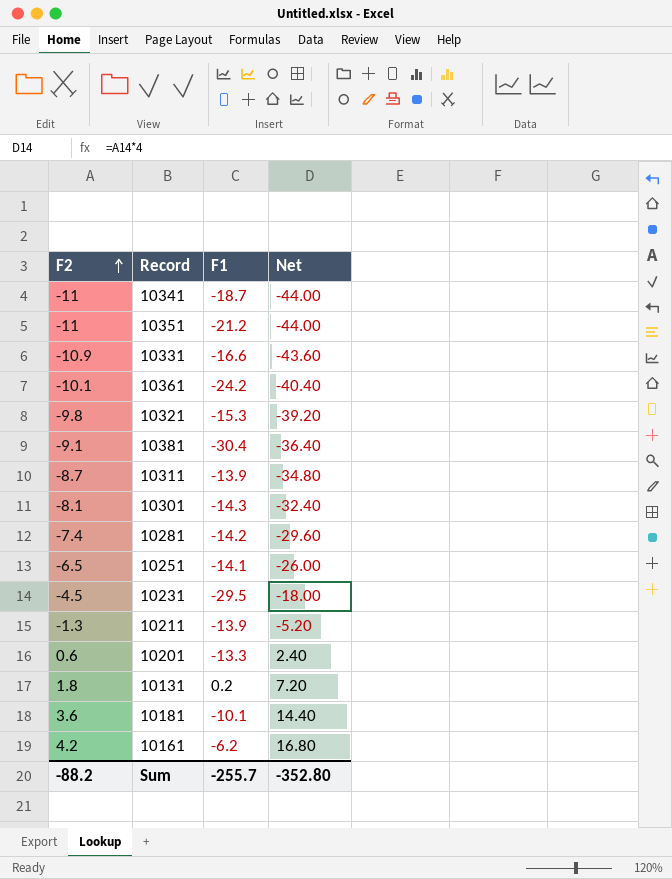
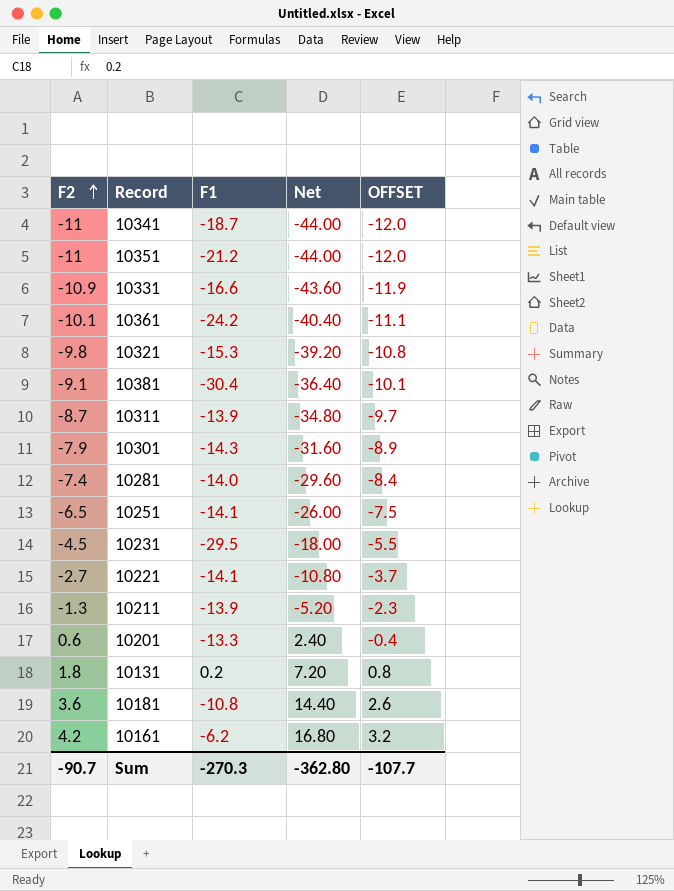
column OFFSET | formula: none -> [F2] - 1
10301 | F2: -8.1 -> -7.9
10301 | Net: -32.40 -> -31.60
10281 | F1: -14.2 -> -14.0
row 10221: none -> -2.7 | -14.1 | -10.80 | -3.7
10181 | F1: -10.1 -> -10.8
Sum | F2: -88.2 -> -90.7
Sum | F1: -255.7 -> -270.3
Sum | Net: -352.80 -> -362.80

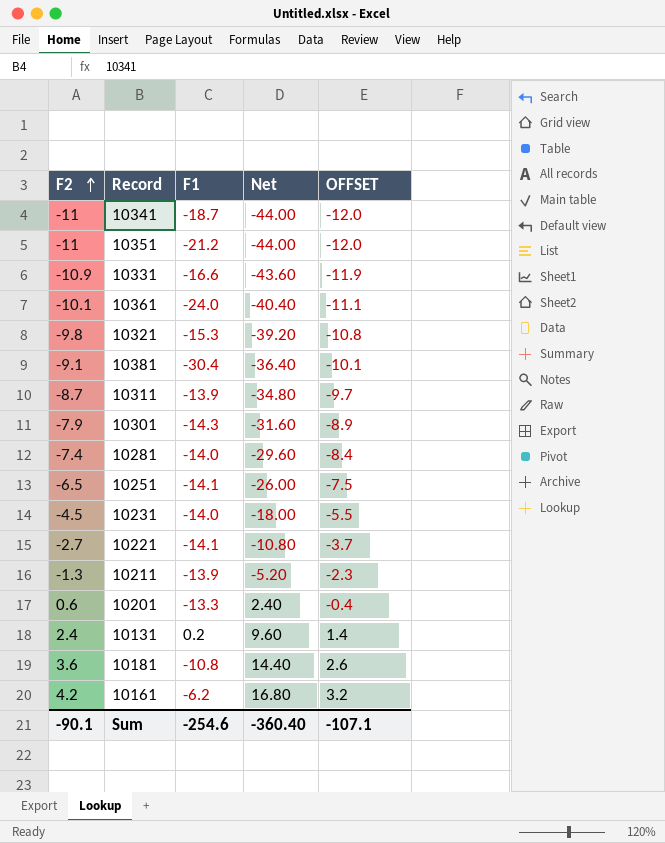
10361 | F1: -24.2 -> -24.0
10231 | F1: -29.5 -> -14.0
10131 | F2: 1.8 -> 2.4
10131 | Net: 7.20 -> 9.60
10131 | OFFSET: 0.8 -> 1.4
Sum | F2: -90.7 -> -90.1
Sum | F1: -270.3 -> -254.6
Sum | Net: -362.80 -> -360.40
Sum | OFFSET: -107.7 -> -107.1

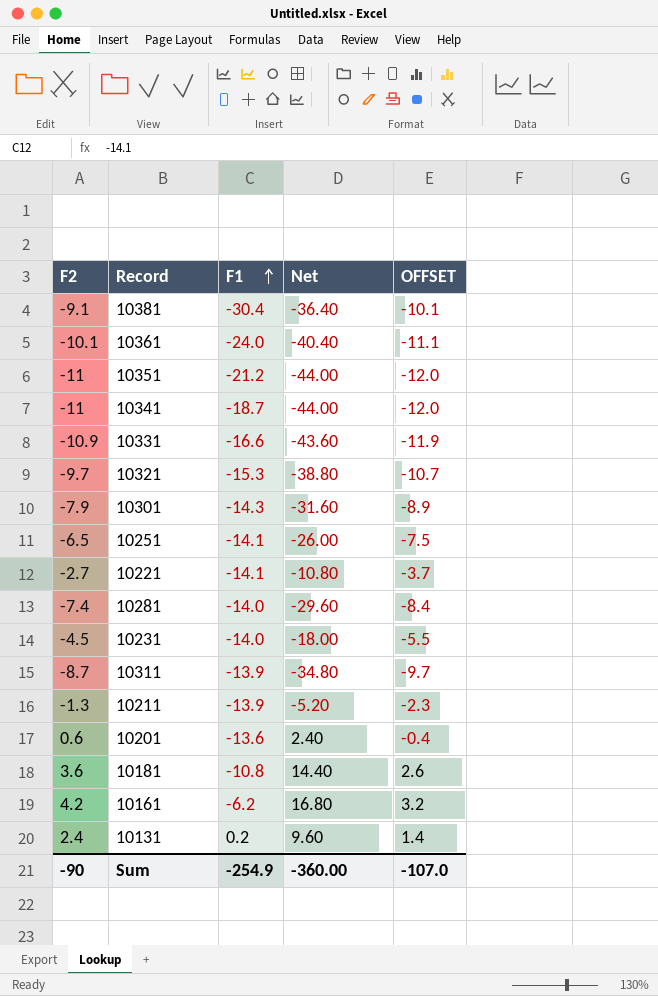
row order: F2 ascending -> F1 ascending
10321 | F2: -9.8 -> -9.7
10321 | Net: -39.20 -> -38.80
10321 | OFFSET: -10.8 -> -10.7
10201 | F1: -13.3 -> -13.6
Sum | F2: -90.1 -> -90
Sum | F1: -254.6 -> -254.9
Sum | Net: -360.40 -> -360.00
Sum | OFFSET: -107.1 -> -107.0

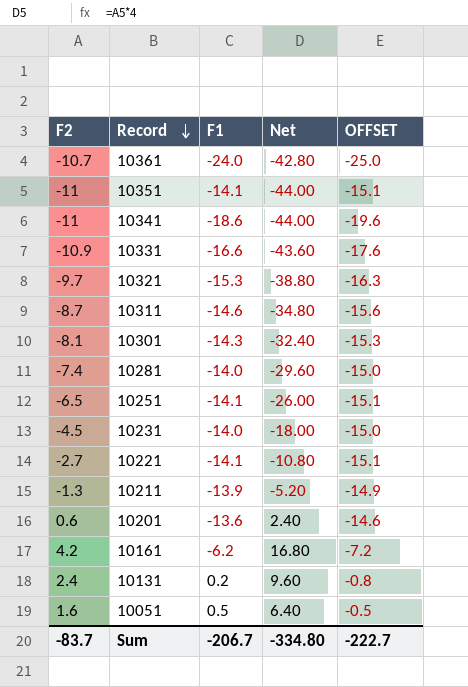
row order: F1 ascending -> Record descending
column OFFSET | formula: [F2] - 1 -> [F1] - 1
row 10381: -9.1 | -30.4 | -36.40 | -10.1 -> none
row 10181: 3.6 | -10.8 | 14.40 | 2.6 -> none
10361 | F2: -10.1 -> -10.7
10361 | Net: -40.40 -> -42.80
10351 | F1: -21.2 -> -14.1
10341 | F1: -18.7 -> -18.6
10311 | F1: -13.9 -> -14.6
10301 | F2: -7.9 -> -8.1
10301 | Net: -31.60 -> -32.40
row 10051: none -> 1.6 | 0.5 | 6.40 | -0.5
Sum | F2: -90 -> -83.7
Sum | F1: -254.9 -> -206.7
Sum | Net: -360.00 -> -334.80
Sum | OFFSET: -107.0 -> -222.7

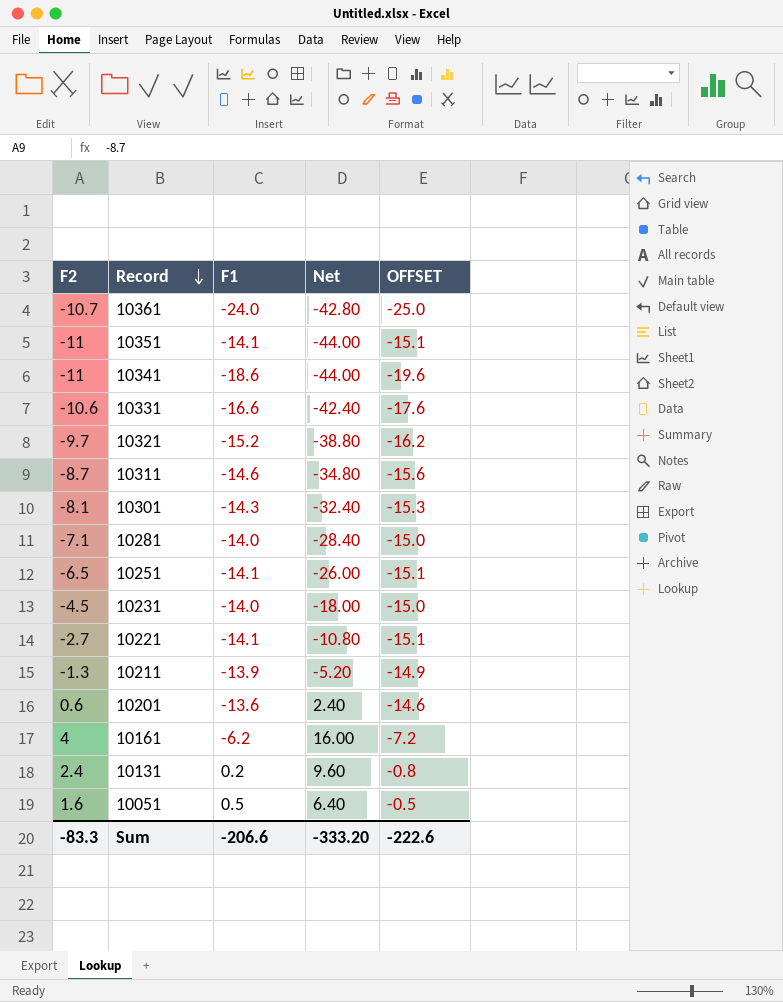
10331 | F2: -10.9 -> -10.6
10331 | Net: -43.60 -> -42.40
10321 | F1: -15.3 -> -15.2
10321 | OFFSET: -16.3 -> -16.2
10281 | F2: -7.4 -> -7.1
10281 | Net: -29.60 -> -28.40
10161 | F2: 4.2 -> 4
10161 | Net: 16.80 -> 16.00
Sum | F2: -83.7 -> -83.3
Sum | F1: -206.7 -> -206.6
Sum | Net: -334.80 -> -333.20
Sum | OFFSET: -222.7 -> -222.6

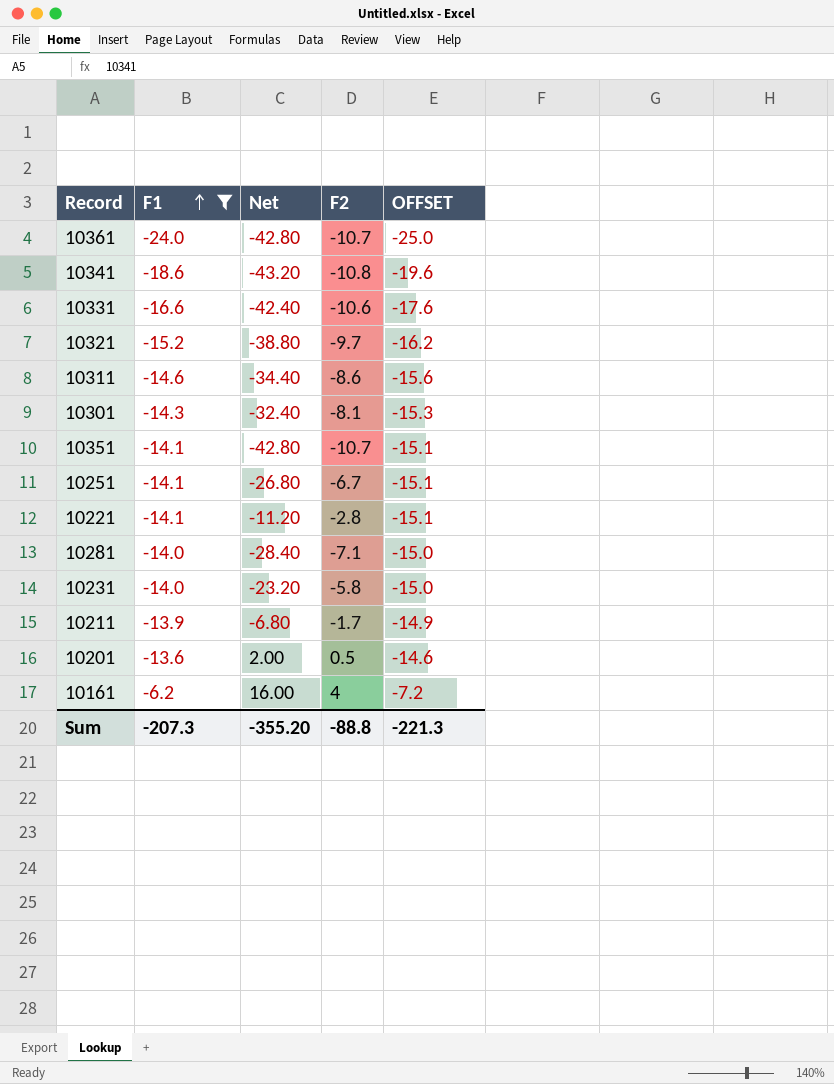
filter: none -> F1 <= -6.2
row order: Record descending -> F1 ascending
column F2 | position: 1 -> 4
10341 | Net: -44.00 -> -43.20
10341 | F2: -11 -> -10.8
10311 | Net: -34.80 -> -34.40
10311 | F2: -8.7 -> -8.6
10351 | Net: -44.00 -> -42.80
10351 | F2: -11 -> -10.7
10251 | Net: -26.00 -> -26.80
10251 | F2: -6.5 -> -6.7
10221 | Net: -10.80 -> -11.20
10221 | F2: -2.7 -> -2.8
10231 | Net: -18.00 -> -23.20
10231 | F2: -4.5 -> -5.8
10211 | Net: -5.20 -> -6.80
10211 | F2: -1.3 -> -1.7
10201 | Net: 2.40 -> 2.00
10201 | F2: 0.6 -> 0.5
Sum | F1: -206.6 -> -207.3
Sum | Net: -333.20 -> -355.20
Sum | F2: -83.3 -> -88.8
Sum | OFFSET: -222.6 -> -221.3

